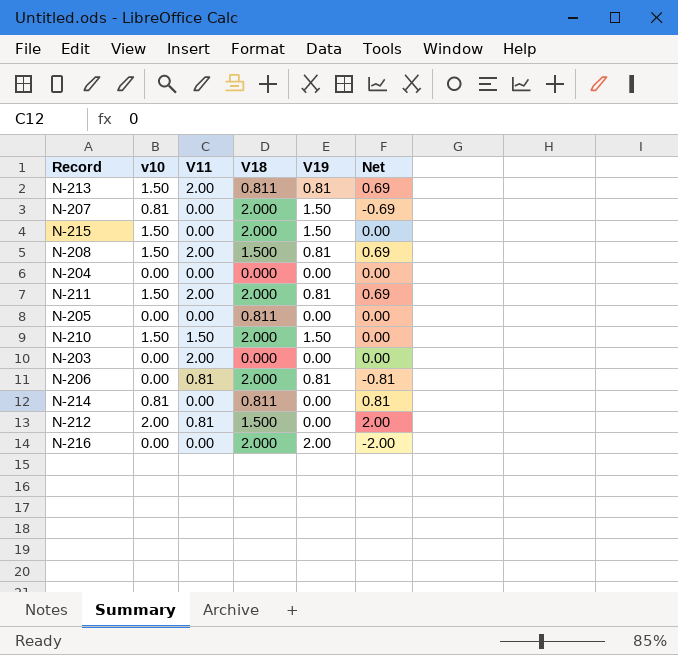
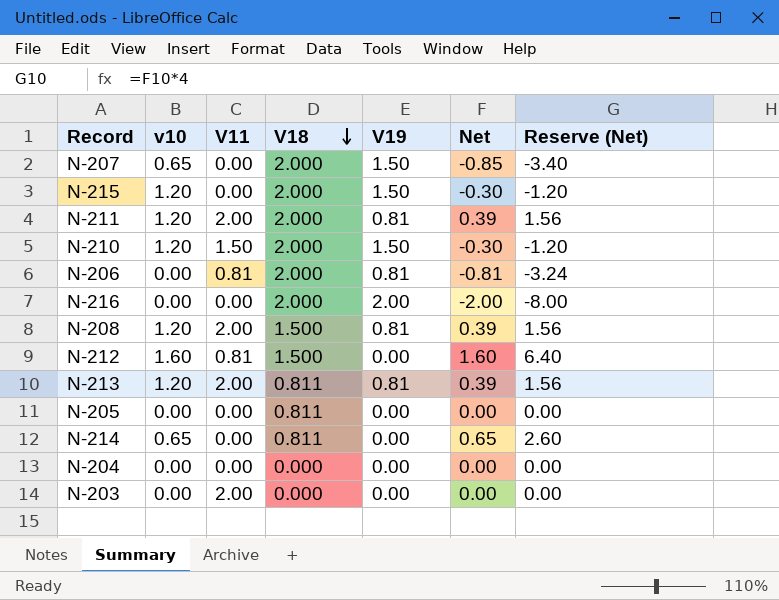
row order: none -> V18 descending
column Reserve (Net) | formula: none -> [Net] * 4
N-207 | v10: 0.81 -> 0.65
N-207 | Net: -0.69 -> -0.85
N-215 | v10: 1.50 -> 1.20
N-215 | Net: 0.00 -> -0.30
N-211 | v10: 1.50 -> 1.20
N-211 | Net: 0.69 -> 0.39
N-210 | v10: 1.50 -> 1.20
N-210 | Net: 0.00 -> -0.30
N-208 | v10: 1.50 -> 1.20
N-208 | Net: 0.69 -> 0.39
N-212 | v10: 2.00 -> 1.60
N-212 | Net: 2.00 -> 1.60
N-213 | v10: 1.50 -> 1.20
N-213 | Net: 0.69 -> 0.39
N-214 | v10: 0.81 -> 0.65
N-214 | Net: 0.81 -> 0.65

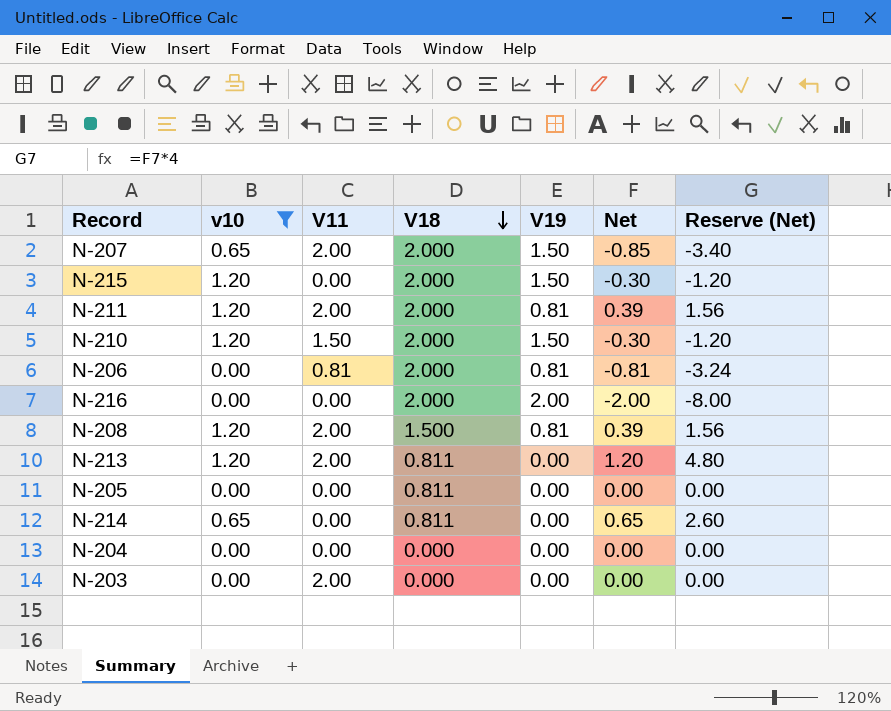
filter: none -> v10 != 1.60
N-207 | V11: 0.00 -> 2.00
N-213 | V19: 0.81 -> 0.00
N-213 | Net: 0.39 -> 1.20
N-213 | Reserve (Net): 1.56 -> 4.80

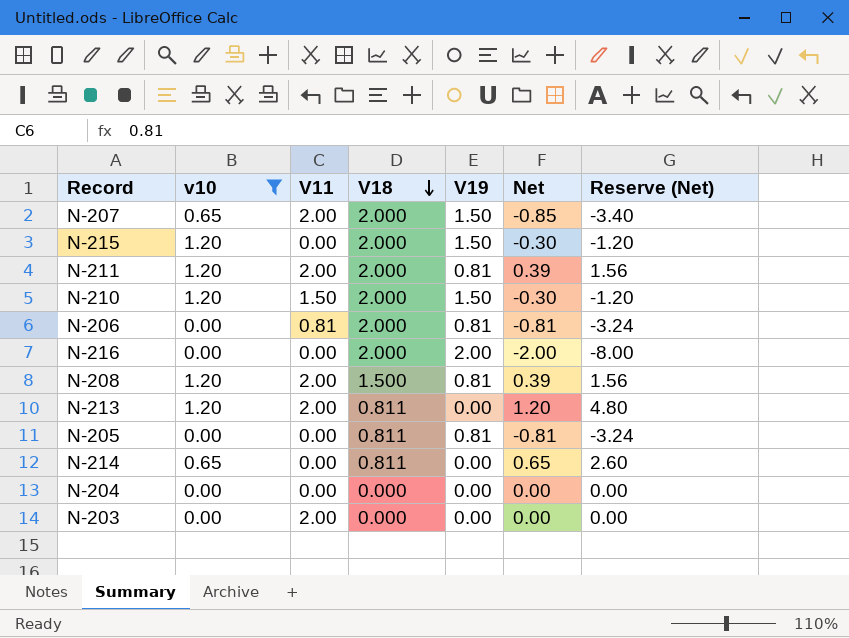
N-205 | V19: 0.00 -> 0.81
N-205 | Net: 0.00 -> -0.81
N-205 | Reserve (Net): 0.00 -> -3.24

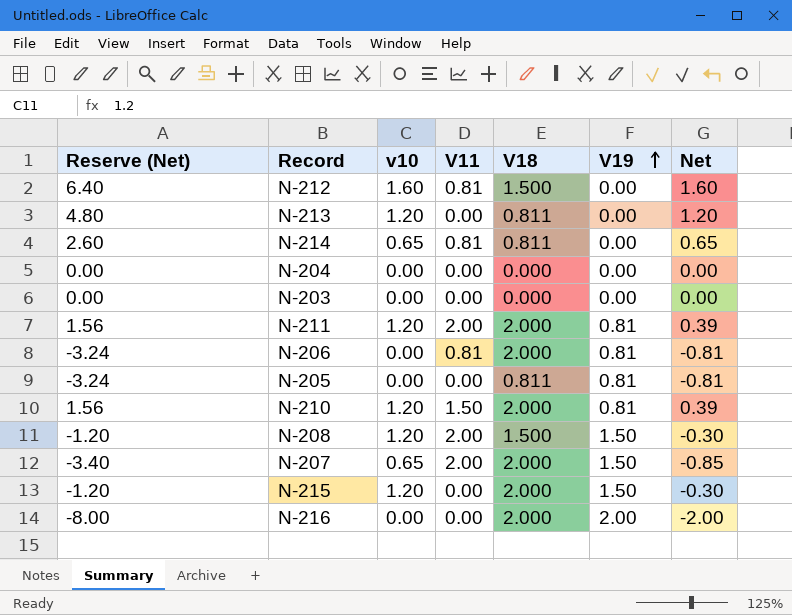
filter: v10 != 1.60 -> none
row order: V18 descending -> V19 ascending
column Reserve (Net) | position: 7 -> 1
N-213 | V11: 2.00 -> 0.00
N-214 | V11: 0.00 -> 0.81
N-203 | V11: 2.00 -> 0.00
N-210 | Reserve (Net): -1.20 -> 1.56
N-210 | V19: 1.50 -> 0.81
N-210 | Net: -0.30 -> 0.39
N-208 | Reserve (Net): 1.56 -> -1.20
N-208 | V19: 0.81 -> 1.50
N-208 | Net: 0.39 -> -0.30

